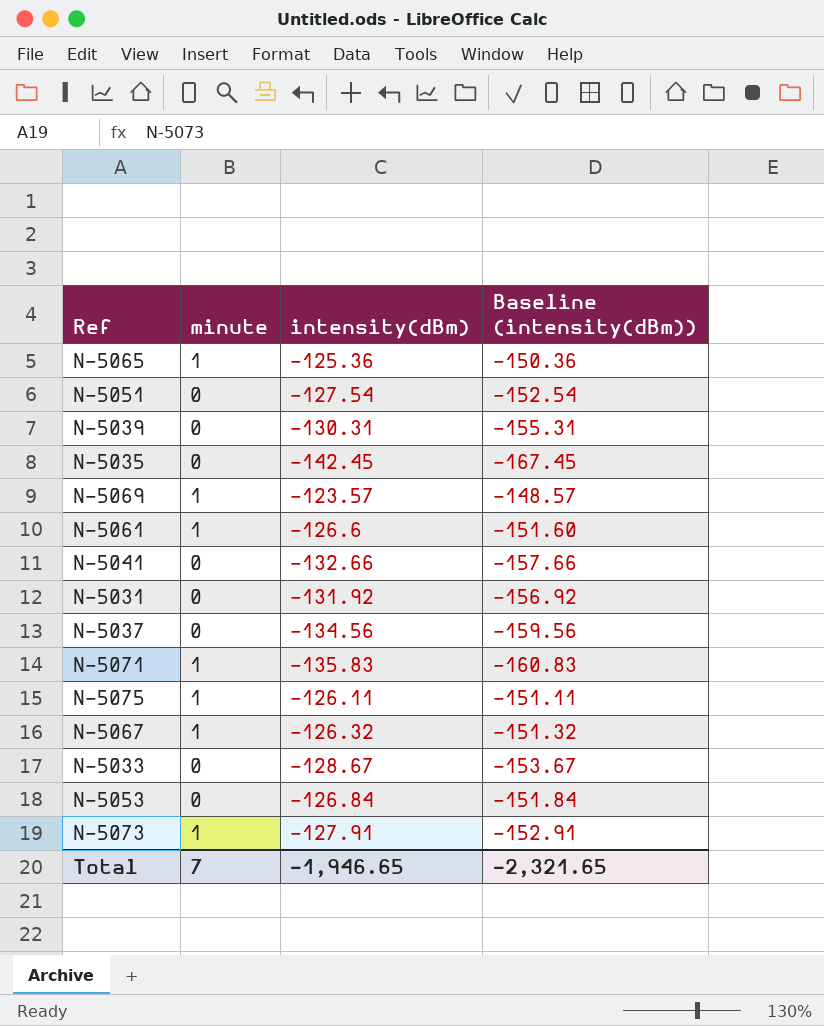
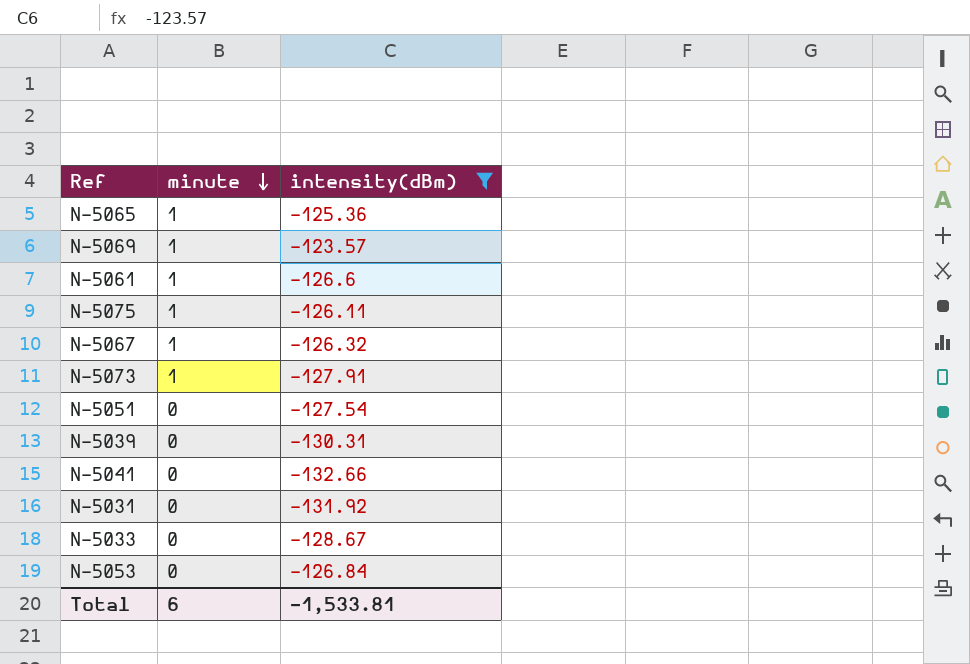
filter: none -> intensity(dBm) >= -132.66
row order: none -> minute descending
column Baseline (intensity(dBm)) | formula: [intensity(dBm)] - 25 -> none
Total | minute: 7 -> 6
Total | intensity(dBm): -1,946.65 -> -1,533.81

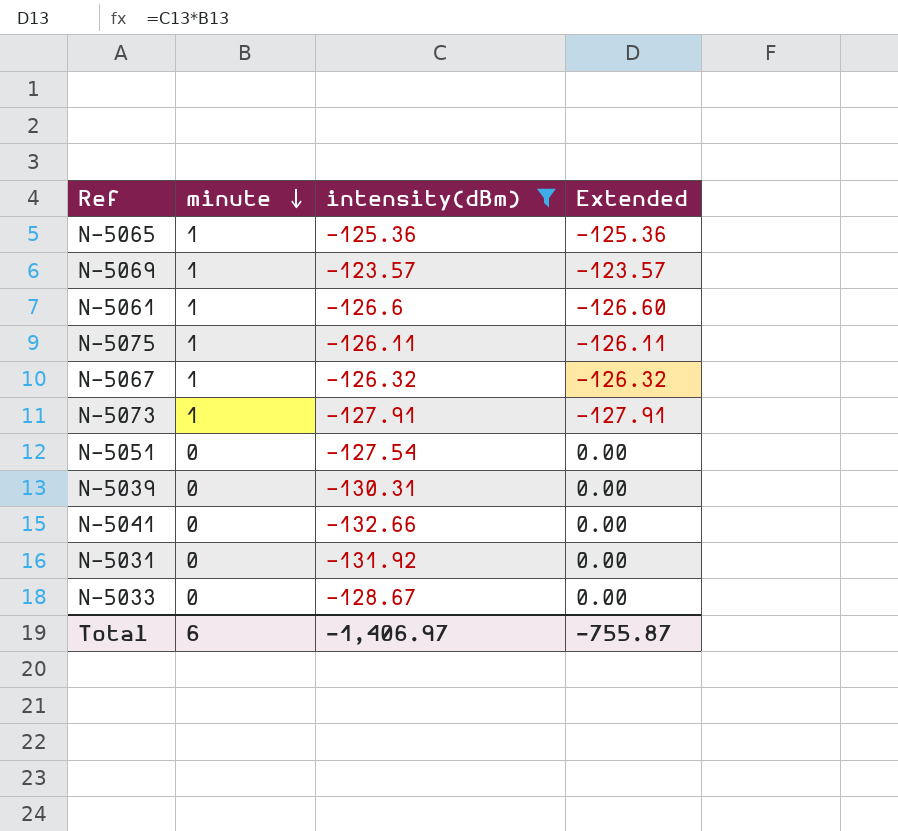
column Extended | formula: none -> [minute] * [intensity(dBm)]
row N-5053: 0 | -126.84 -> none
Total | intensity(dBm): -1,533.81 -> -1,406.97

